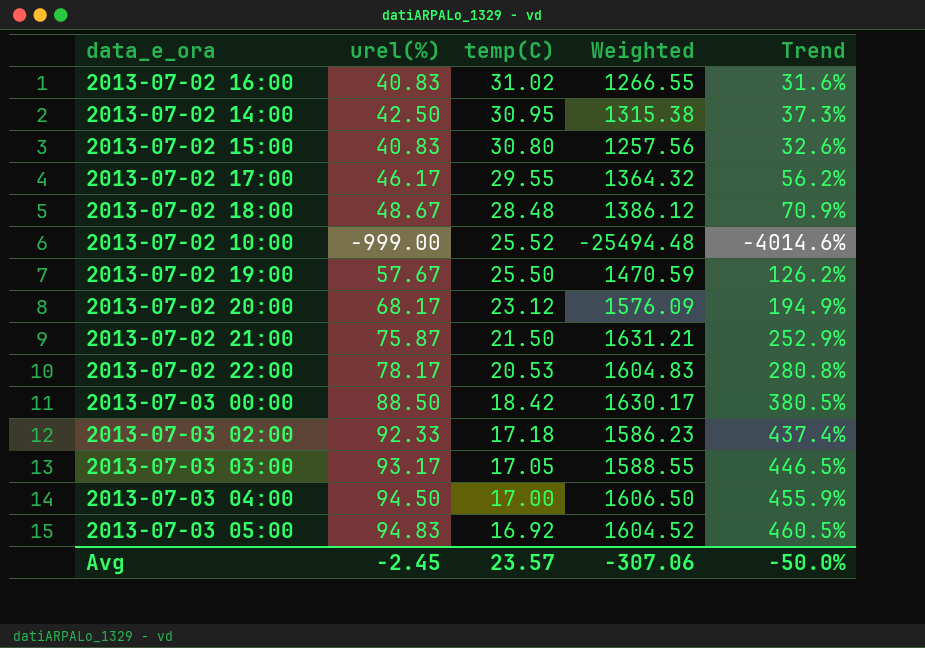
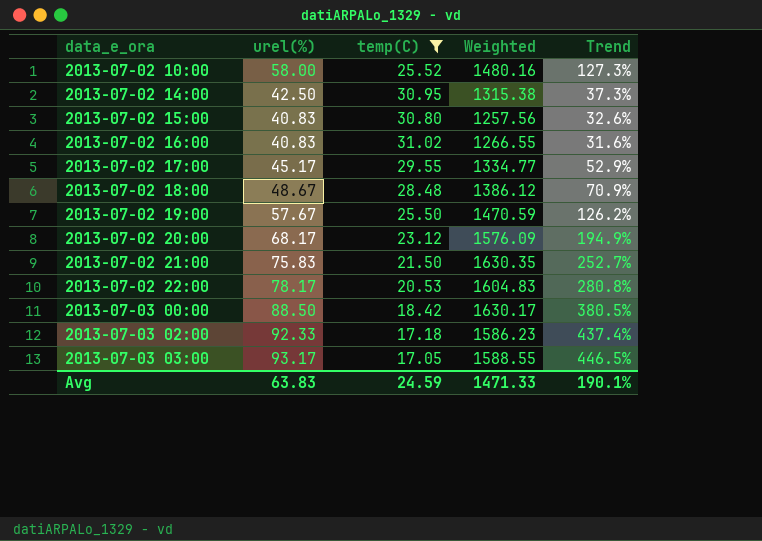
filter: none -> temp(C) >= 17.05
row order: temp(C) descending -> data_e_ora ascending
2013-07-02 10:00 | urel(%): -999.00 -> 58.00
2013-07-02 10:00 | Weighted: -25494.48 -> 1480.16
2013-07-02 10:00 | Trend: -4014.6% -> 127.3%
2013-07-02 17:00 | urel(%): 46.17 -> 45.17
2013-07-02 17:00 | Weighted: 1364.32 -> 1334.77
2013-07-02 17:00 | Trend: 56.2% -> 52.9%
2013-07-02 21:00 | urel(%): 75.87 -> 75.83
2013-07-02 21:00 | Weighted: 1631.21 -> 1630.35
2013-07-02 21:00 | Trend: 252.9% -> 252.7%
Avg | urel(%): -2.45 -> 63.83
Avg | temp(C): 23.57 -> 24.59
Avg | Weighted: -307.06 -> 1471.33
Avg | Trend: -50.0% -> 190.1%

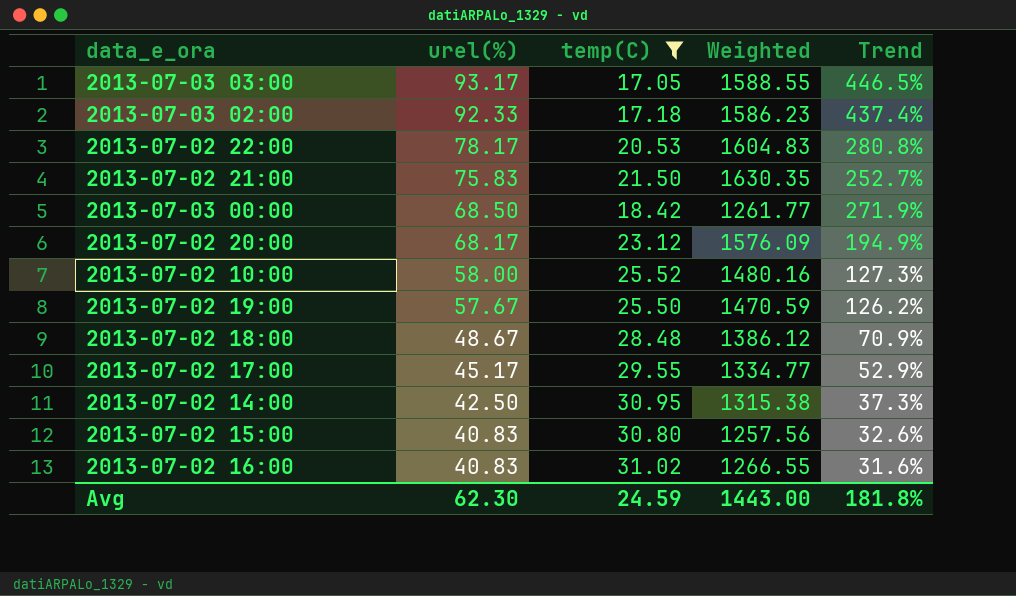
row order: data_e_ora ascending -> urel(%) descending
2013-07-03 00:00 | urel(%): 88.50 -> 68.50
2013-07-03 00:00 | Weighted: 1630.17 -> 1261.77
2013-07-03 00:00 | Trend: 380.5% -> 271.9%
Avg | urel(%): 63.83 -> 62.30
Avg | Weighted: 1471.33 -> 1443.00
Avg | Trend: 190.1% -> 181.8%

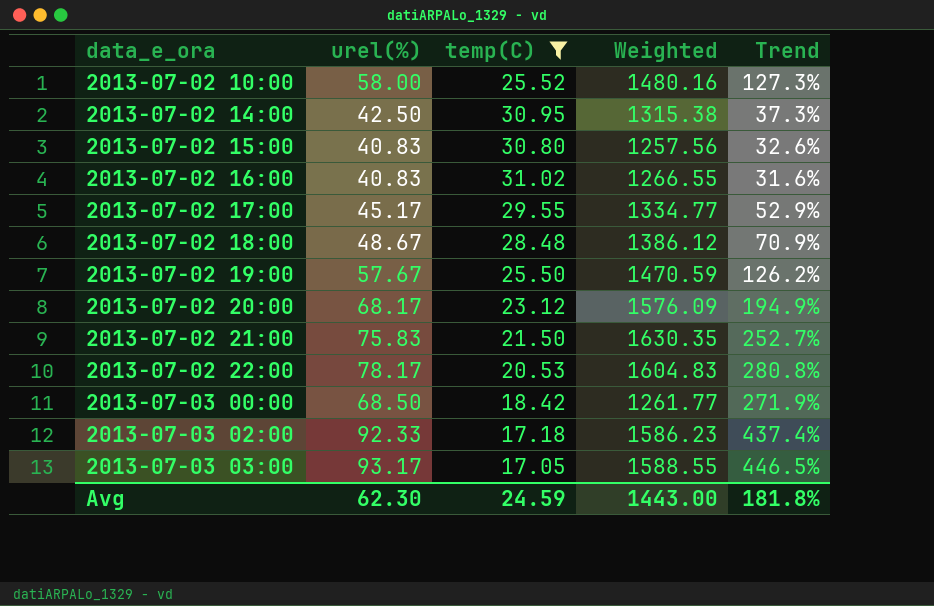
row order: urel(%) descending -> data_e_ora ascending

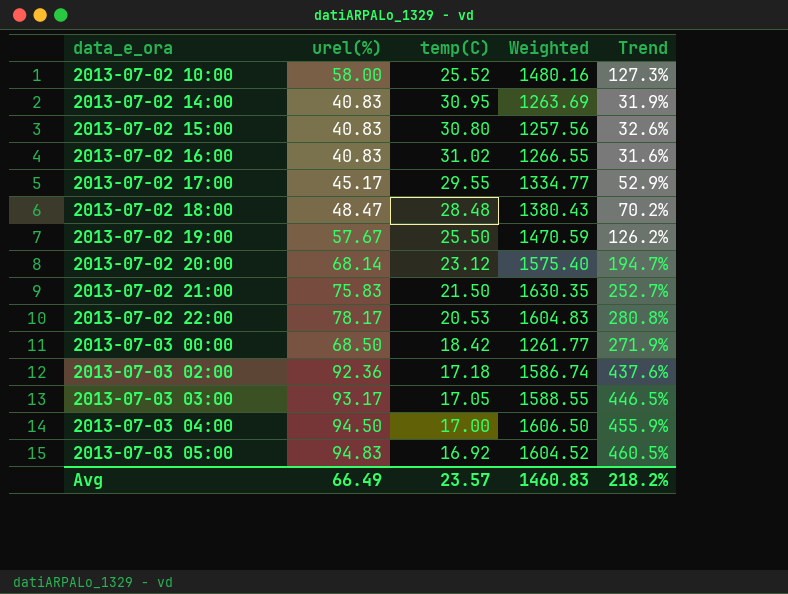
filter: temp(C) >= 17.05 -> none
2013-07-02 14:00 | urel(%): 42.50 -> 40.83
2013-07-02 14:00 | Weighted: 1315.38 -> 1263.69
2013-07-02 14:00 | Trend: 37.3% -> 31.9%
2013-07-02 18:00 | urel(%): 48.67 -> 48.47
2013-07-02 18:00 | Weighted: 1386.12 -> 1380.43
2013-07-02 18:00 | Trend: 70.9% -> 70.2%
2013-07-02 20:00 | urel(%): 68.17 -> 68.14
2013-07-02 20:00 | Weighted: 1576.09 -> 1575.40
2013-07-02 20:00 | Trend: 194.9% -> 194.7%
2013-07-03 02:00 | urel(%): 92.33 -> 92.36
2013-07-03 02:00 | Weighted: 1586.23 -> 1586.74
2013-07-03 02:00 | Trend: 437.4% -> 437.6%
Avg | urel(%): 62.30 -> 66.49
Avg | temp(C): 24.59 -> 23.57
Avg | Weighted: 1443.00 -> 1460.83
Avg | Trend: 181.8% -> 218.2%

